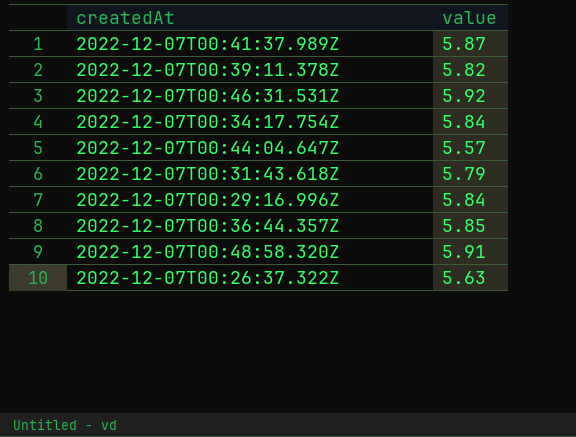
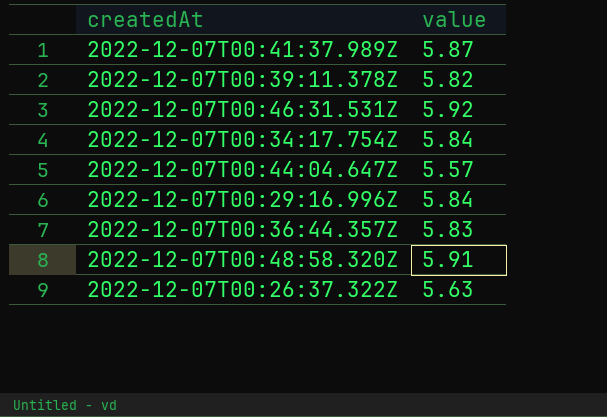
row 2022-12-07T00:31:43.618Z: 5.79 -> none
2022-12-07T00:36:44.357Z | value: 5.85 -> 5.83

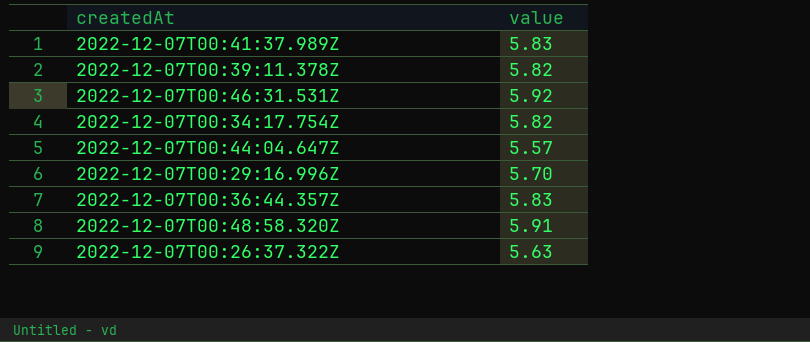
2022-12-07T00:41:37.989Z | value: 5.87 -> 5.83
2022-12-07T00:34:17.754Z | value: 5.84 -> 5.82
2022-12-07T00:29:16.996Z | value: 5.84 -> 5.70

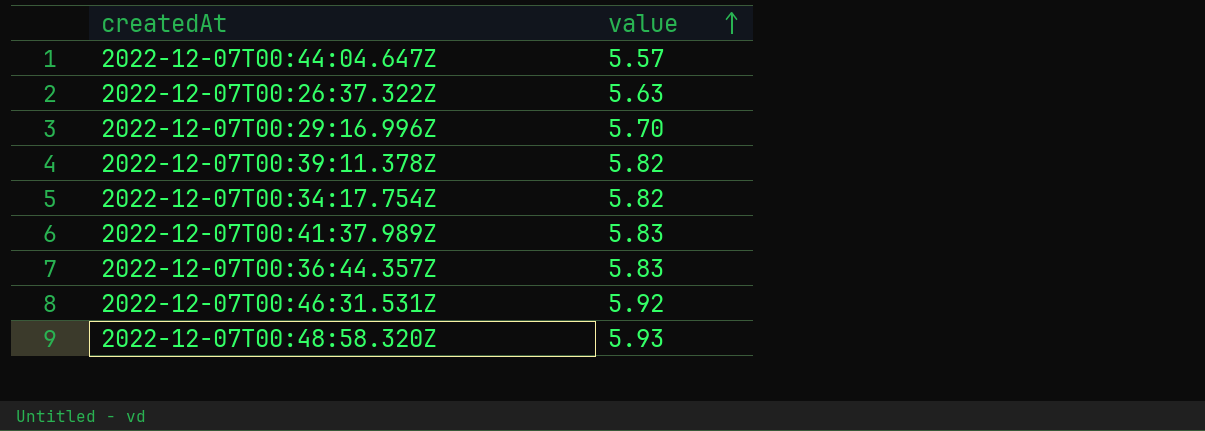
row order: none -> value ascending
2022-12-07T00:48:58.320Z | value: 5.91 -> 5.93

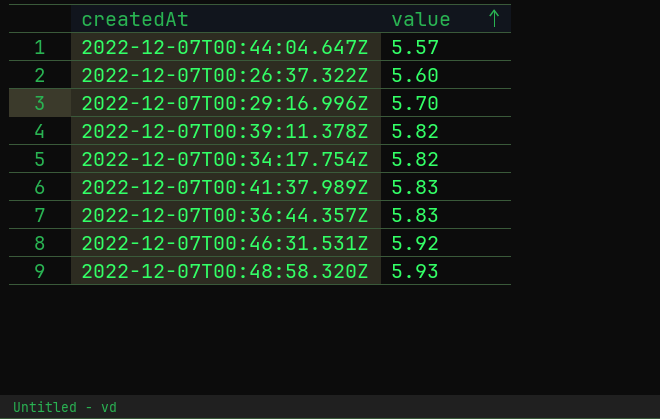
2022-12-07T00:26:37.322Z | value: 5.63 -> 5.60

